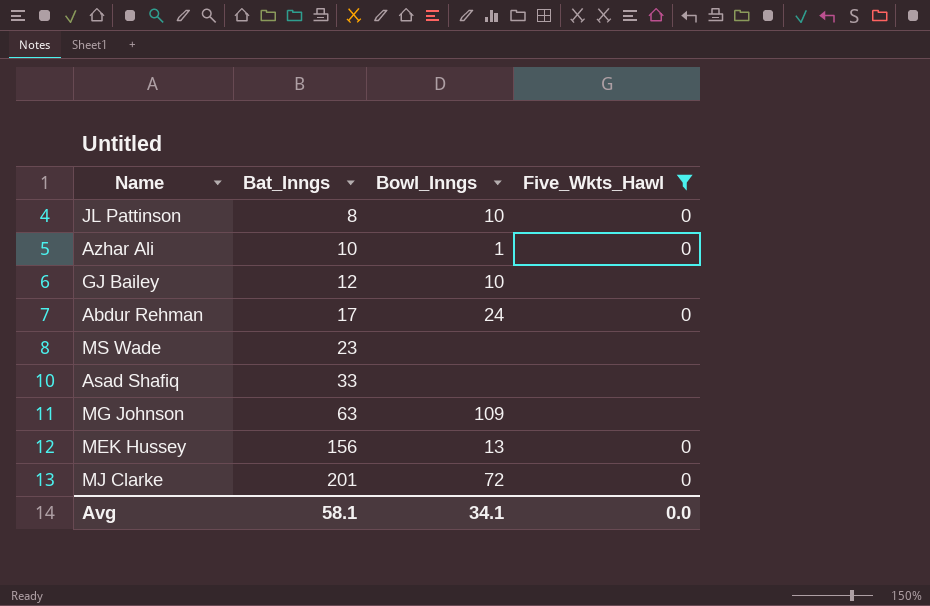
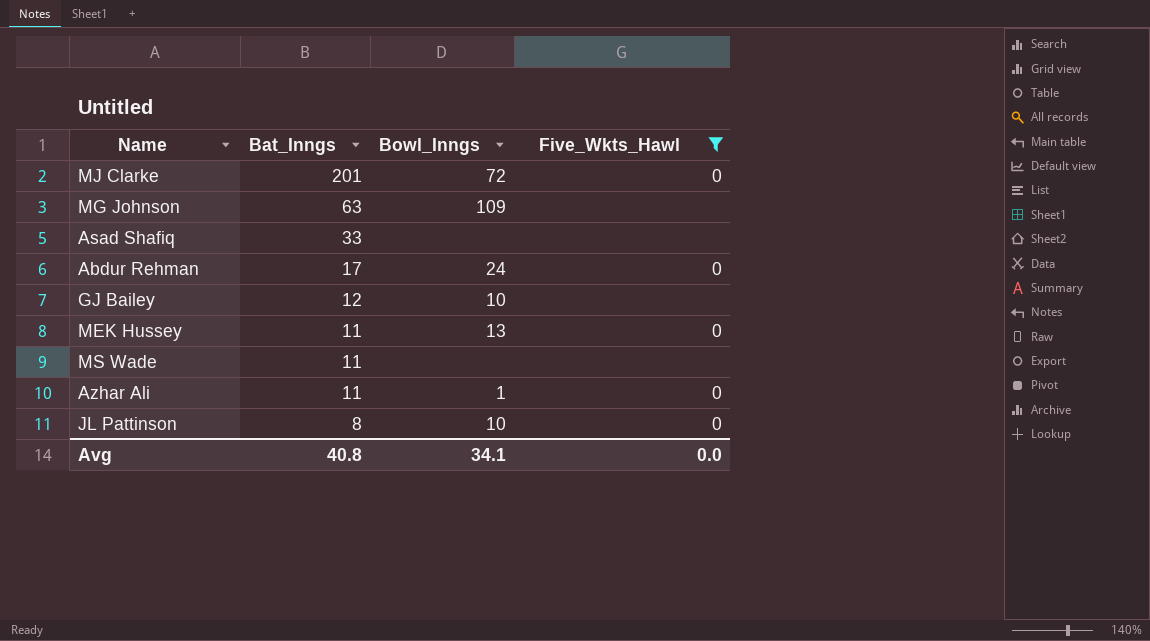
row order: Bat_Inngs ascending -> Bat_Inngs descending
MEK Hussey | Bat_Inngs: 156 -> 11
MS Wade | Bat_Inngs: 23 -> 11
Azhar Ali | Bat_Inngs: 10 -> 11
Avg | Bat_Inngs: 58.1 -> 40.8

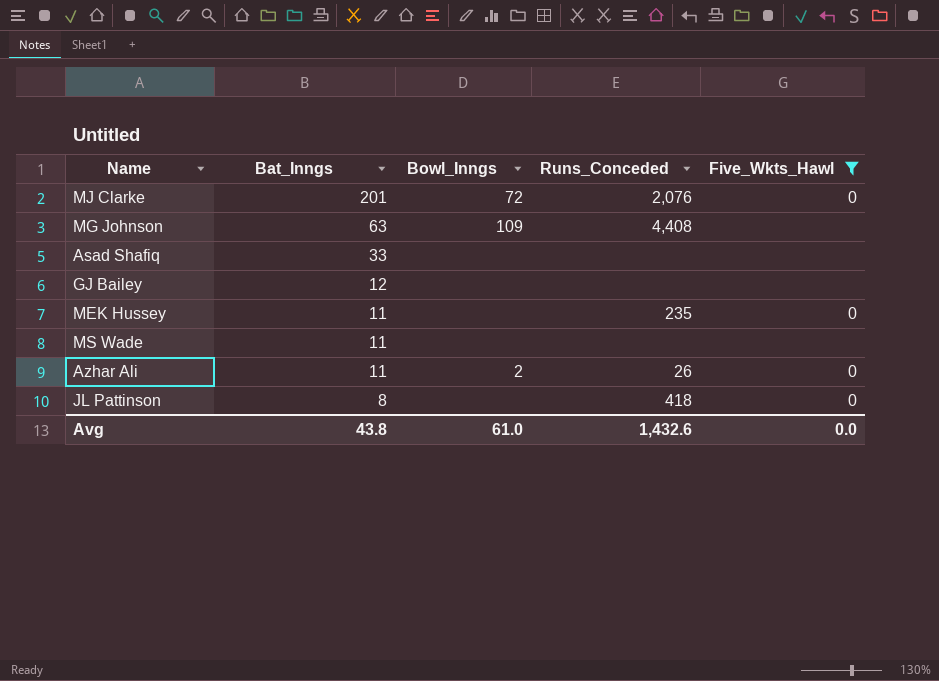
column Runs_Conceded | position: none -> 4
row Abdur Rehman: 17 | 24 | 0 -> none
GJ Bailey | Bowl_Inngs: 10 -> none
MEK Hussey | Bowl_Inngs: 13 -> none
Azhar Ali | Bowl_Inngs: 1 -> 2
JL Pattinson | Bowl_Inngs: 10 -> none
Avg | Bat_Inngs: 40.8 -> 43.8
Avg | Bowl_Inngs: 34.1 -> 61.0

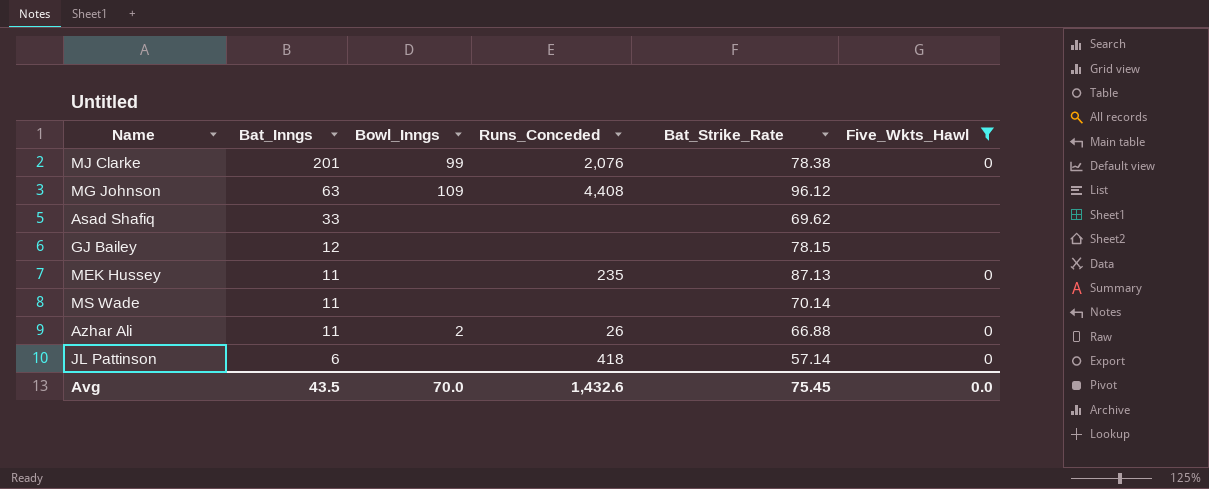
column Bat_Strike_Rate | position: none -> 5
MJ Clarke | Bowl_Inngs: 72 -> 99
JL Pattinson | Bat_Inngs: 8 -> 6
Avg | Bat_Inngs: 43.8 -> 43.5
Avg | Bowl_Inngs: 61.0 -> 70.0

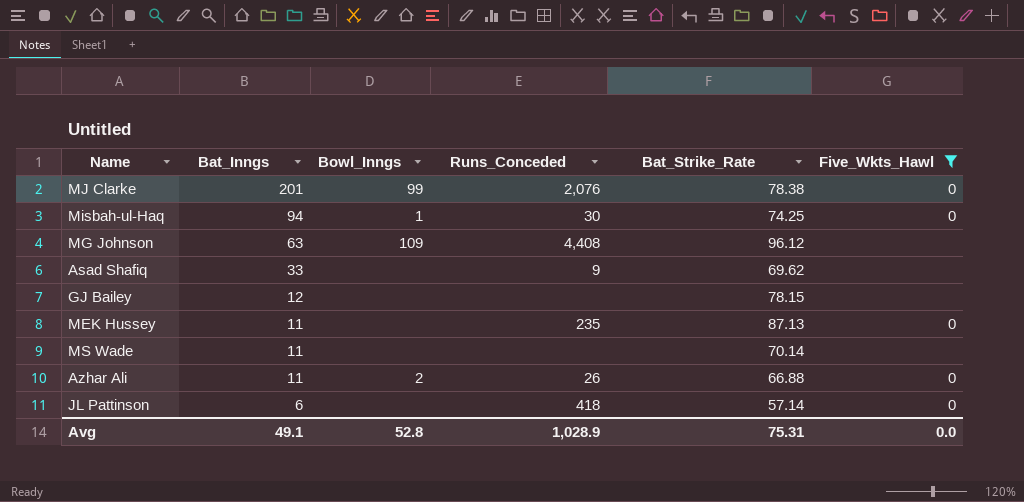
row Misbah-ul-Haq: none -> 94 | 1 | 30 | 74.25 | 0
Asad Shafiq | Runs_Conceded: none -> 9
Avg | Bat_Inngs: 43.5 -> 49.1
Avg | Bowl_Inngs: 70.0 -> 52.8
Avg | Runs_Conceded: 1,432.6 -> 1,028.9
Avg | Bat_Strike_Rate: 75.45 -> 75.31

